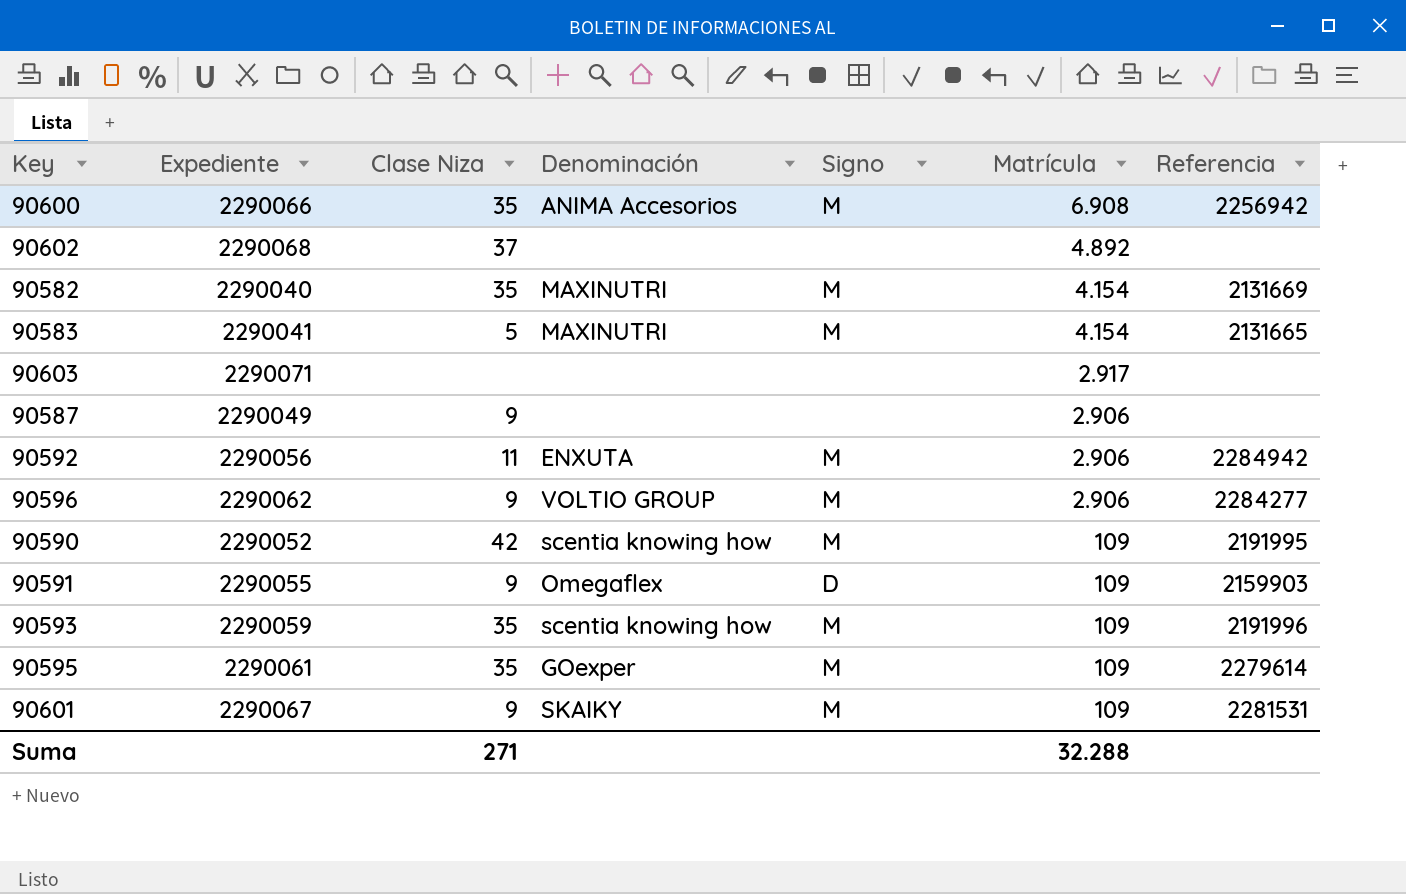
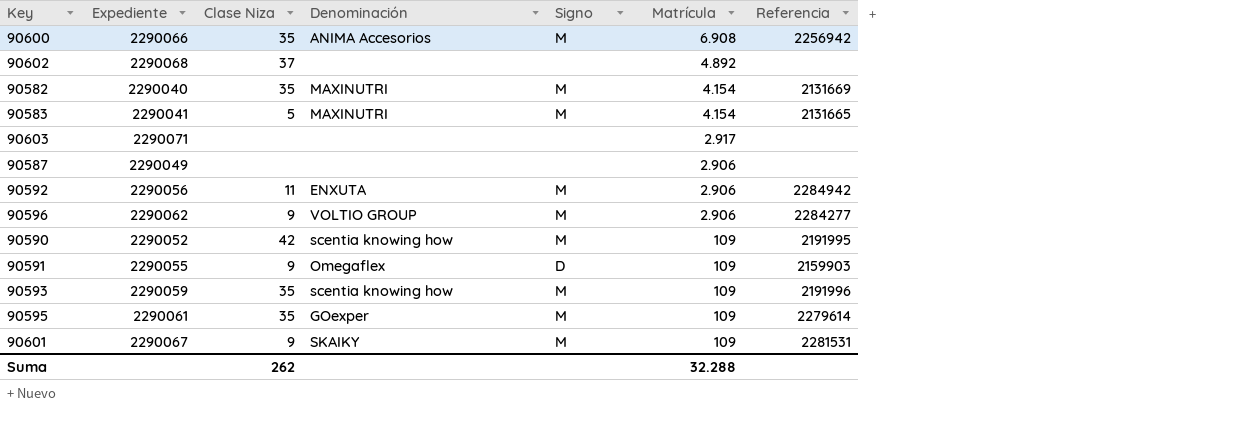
90587 | Clase Niza: 9 -> none
Suma | Clase Niza: 271 -> 262

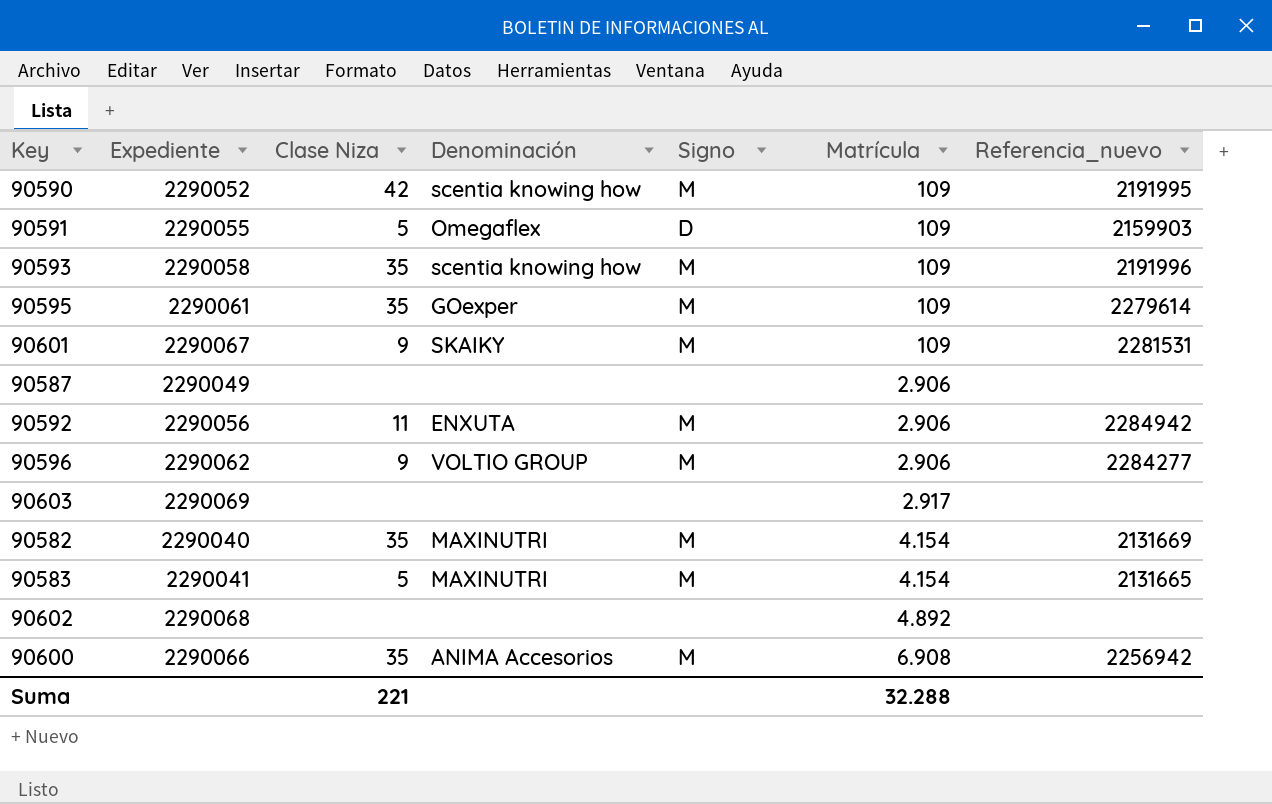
row order: Matrícula descending -> Matrícula ascending
column name: Referencia -> Referencia_nuevo
90591 | Clase Niza: 9 -> 5
90593 | Expediente: 2290059 -> 2290058
90603 | Expediente: 2290071 -> 2290069
90602 | Clase Niza: 37 -> none
Suma | Clase Niza: 262 -> 221

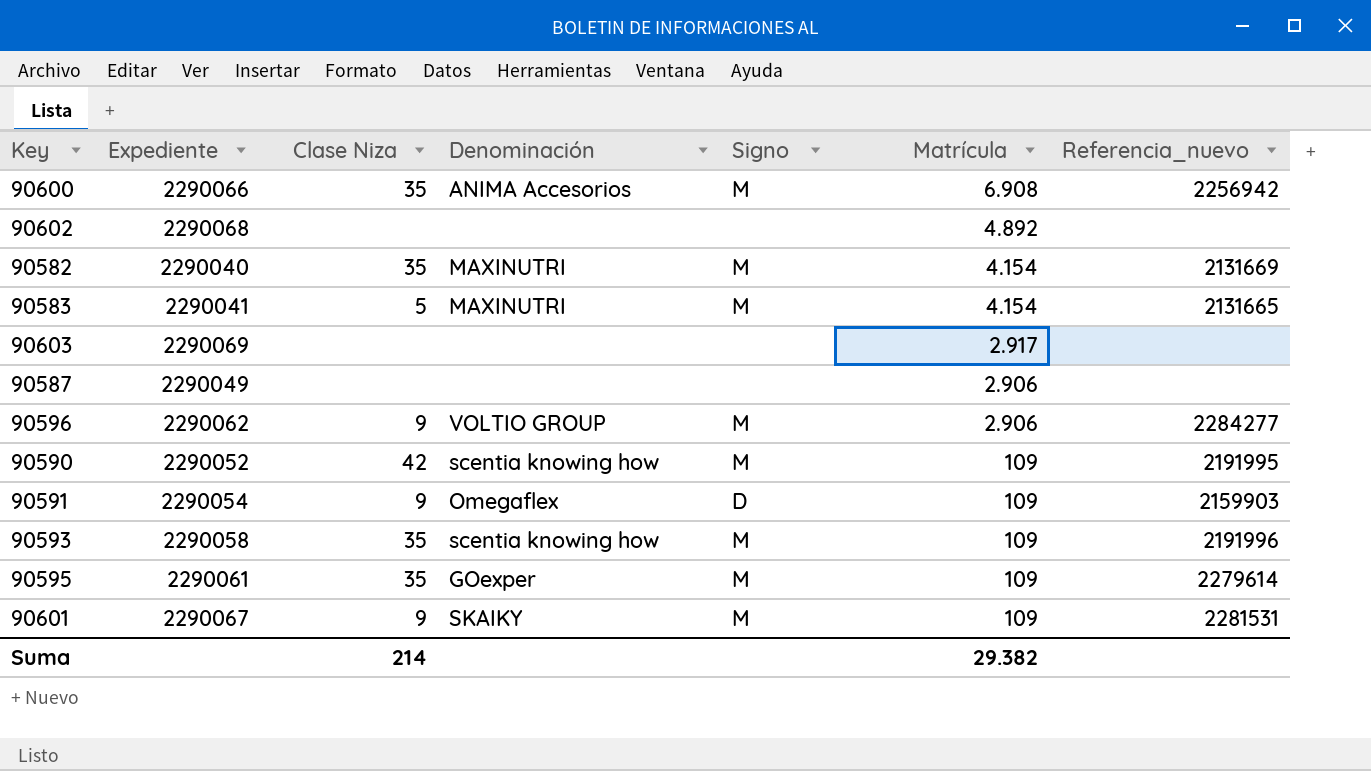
row order: Matrícula ascending -> Matrícula descending
row 90592: 2290056 | 11 | ENXUTA | M | 2.906 | 2284942 -> none
90591 | Expediente: 2290055 -> 2290054
90591 | Clase Niza: 5 -> 9
Suma | Clase Niza: 221 -> 214
Suma | Matrícula: 32.288 -> 29.382

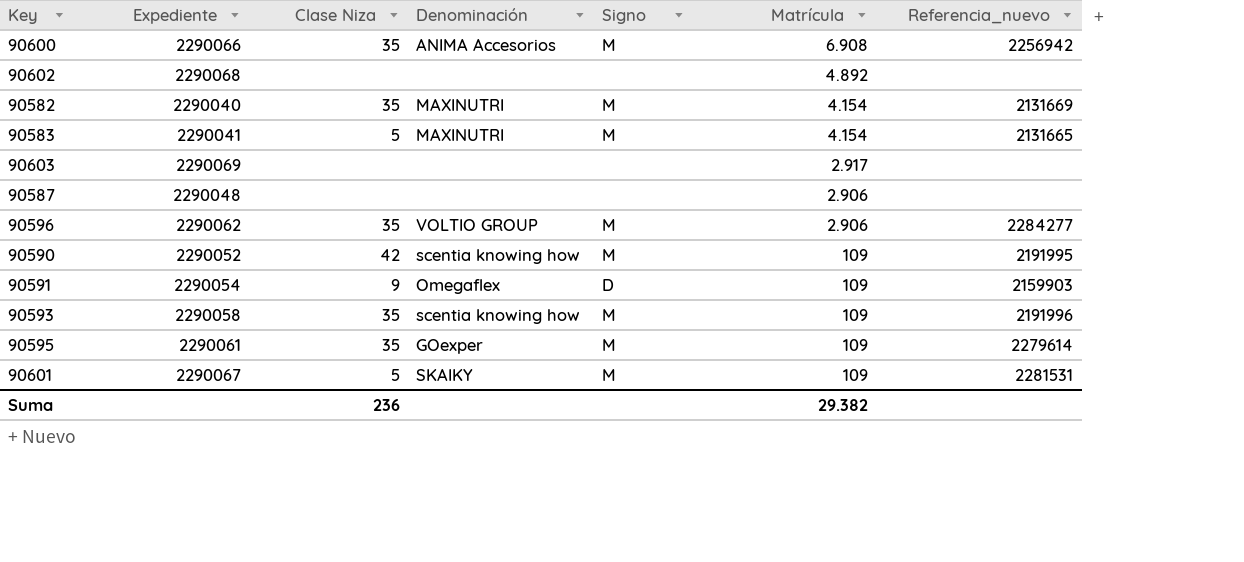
90587 | Expediente: 2290049 -> 2290048
90596 | Clase Niza: 9 -> 35
90601 | Clase Niza: 9 -> 5
Suma | Clase Niza: 214 -> 236

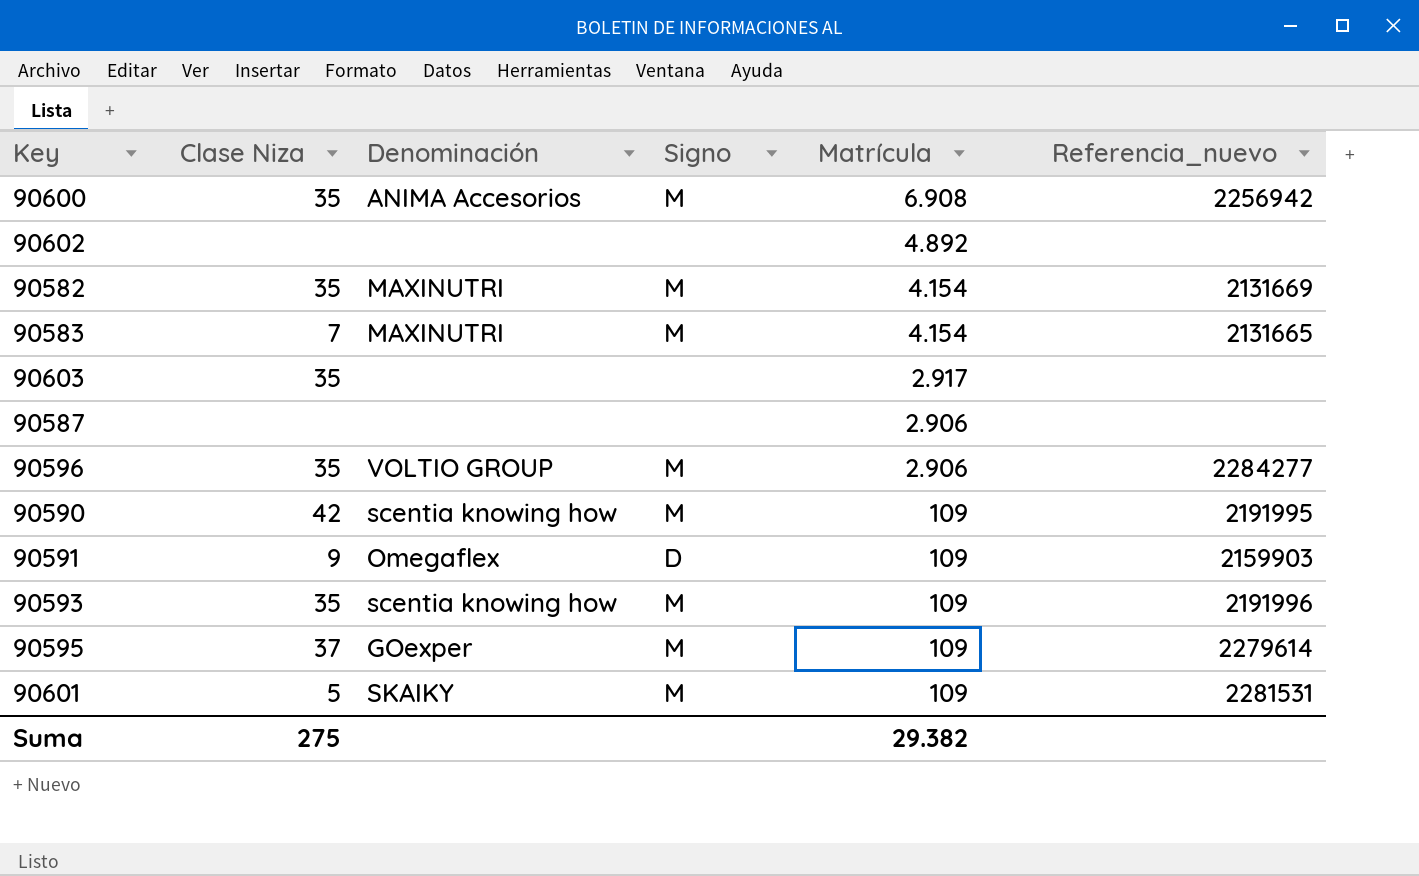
column Expediente | position: 2 -> none
90583 | Clase Niza: 5 -> 7
90603 | Clase Niza: none -> 35
90595 | Clase Niza: 35 -> 37
Suma | Clase Niza: 236 -> 275

